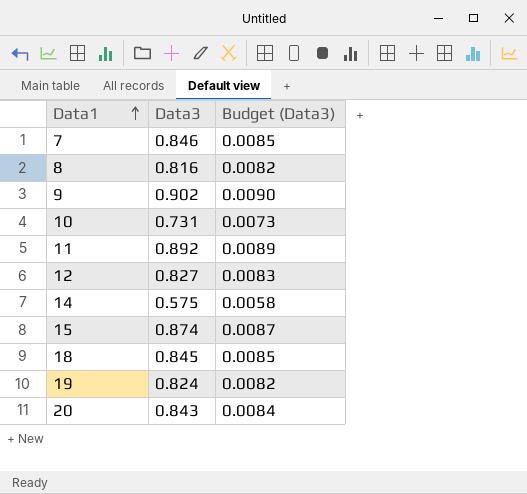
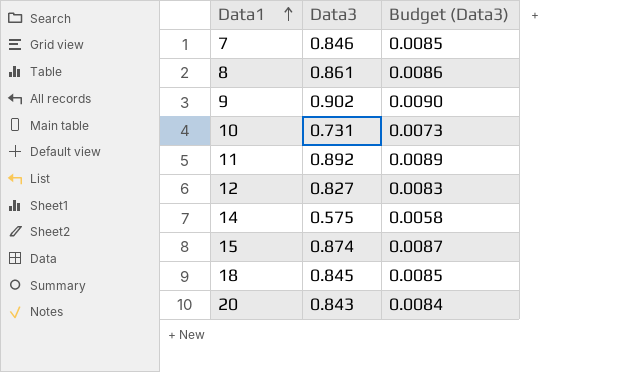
row 19: 0.824 | 0.0082 -> none
8 | Data3: 0.816 -> 0.861
8 | Budget (Data3): 0.0082 -> 0.0086

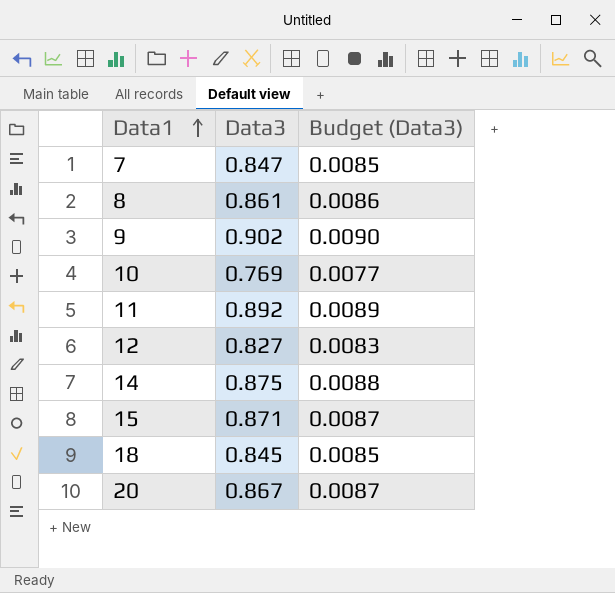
7 | Data3: 0.846 -> 0.847
10 | Data3: 0.731 -> 0.769
10 | Budget (Data3): 0.0073 -> 0.0077
14 | Data3: 0.575 -> 0.875
14 | Budget (Data3): 0.0058 -> 0.0088
15 | Data3: 0.874 -> 0.871
20 | Data3: 0.843 -> 0.867
20 | Budget (Data3): 0.0084 -> 0.0087

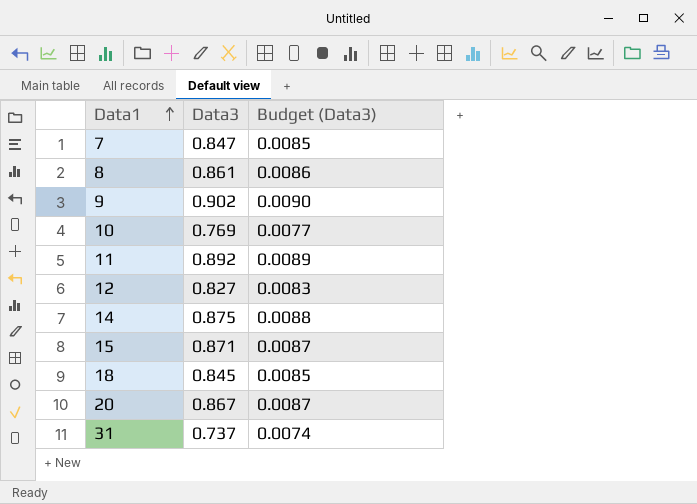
row 31: none -> 0.737 | 0.0074

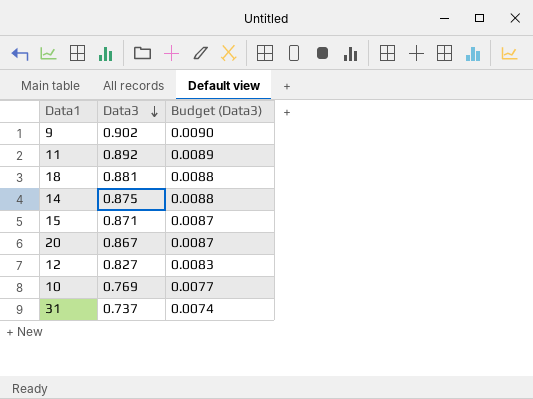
row order: Data1 ascending -> Data3 descending
row 7: 0.847 | 0.0085 -> none
row 8: 0.861 | 0.0086 -> none
18 | Data3: 0.845 -> 0.881
18 | Budget (Data3): 0.0085 -> 0.0088

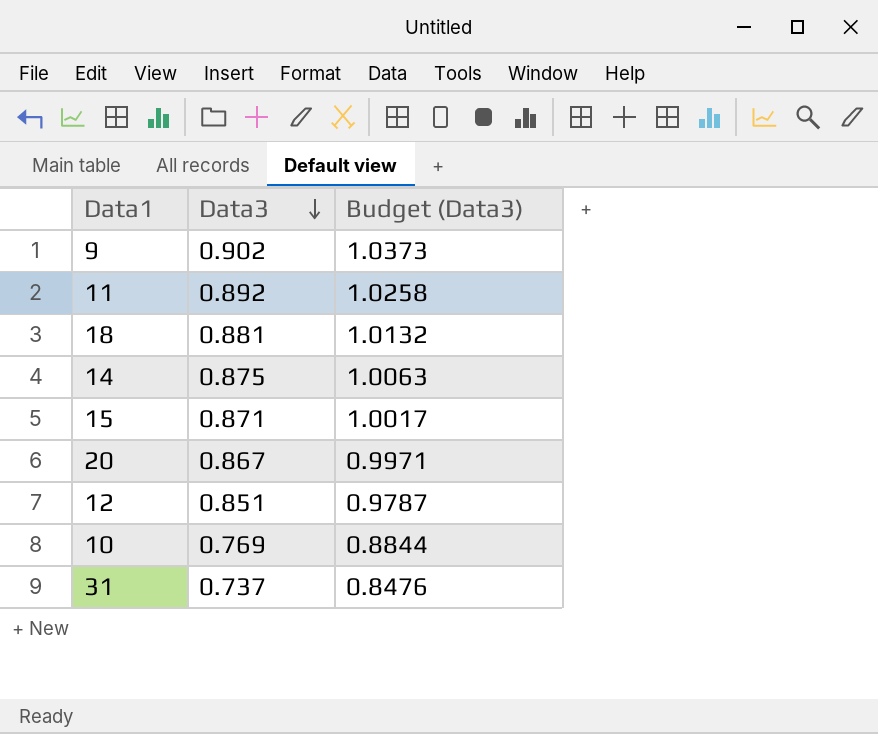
column Budget (Data3) | formula: [Data3] * 0.01 -> [Data3] * 1.15
12 | Data3: 0.827 -> 0.851

